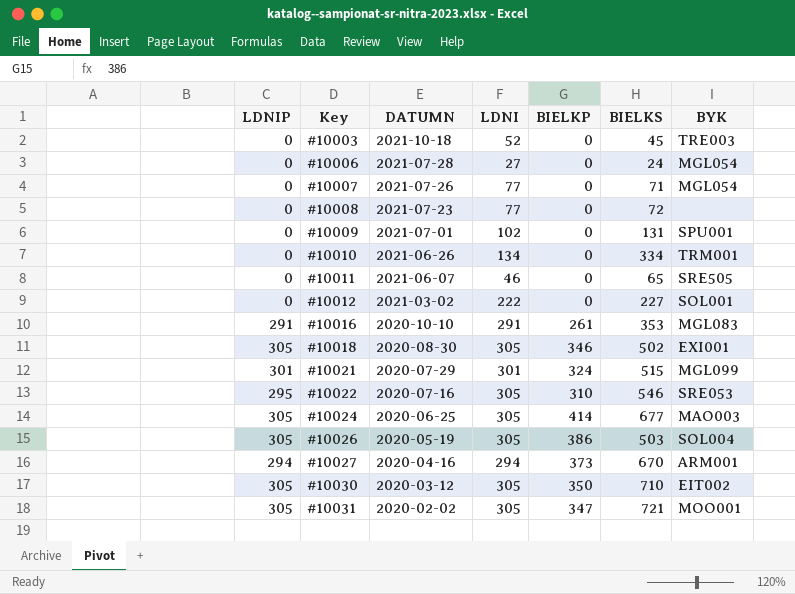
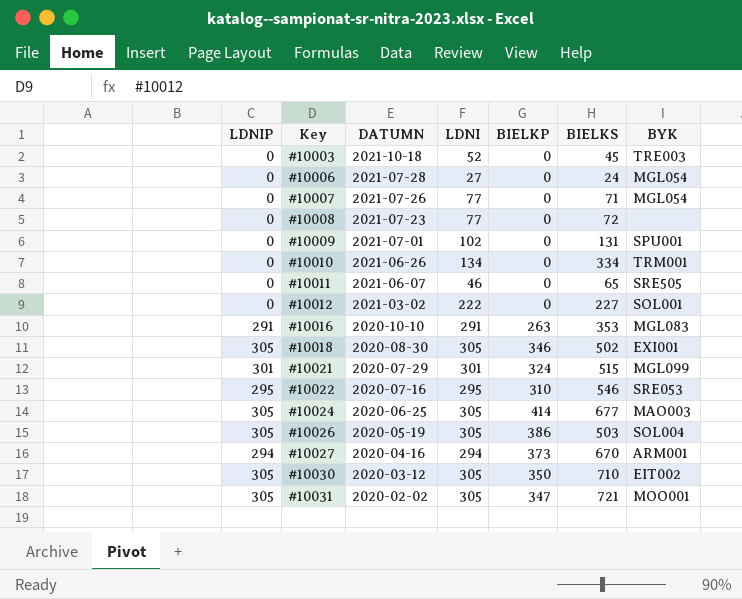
#10016 | BIELKP: 261 -> 263
#10022 | LDNI: 305 -> 295

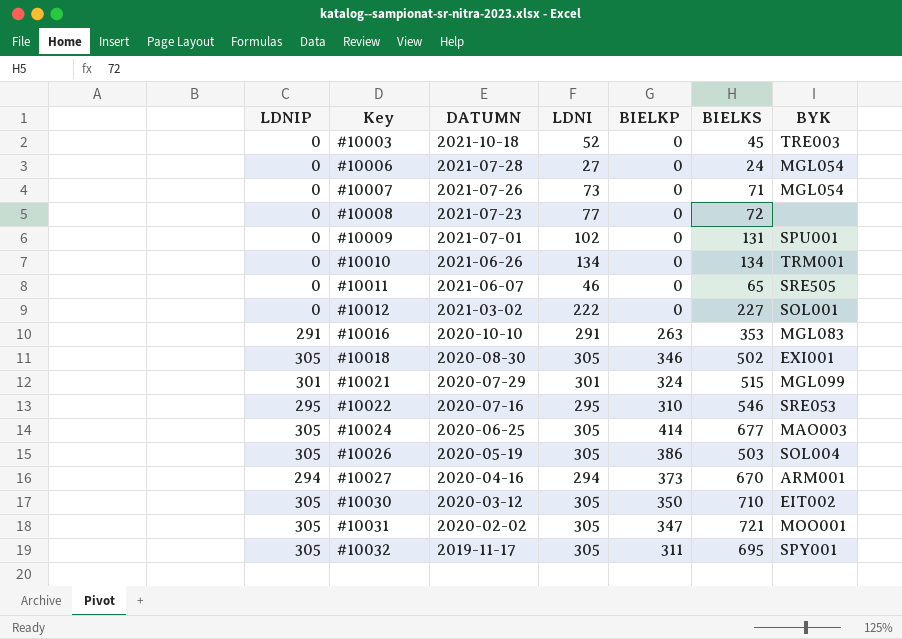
#10007 | LDNI: 77 -> 73
#10010 | BIELKS: 334 -> 134
row #10032: none -> 305 | 2019-11-17 | 305 | 311 | 695 | SPY001

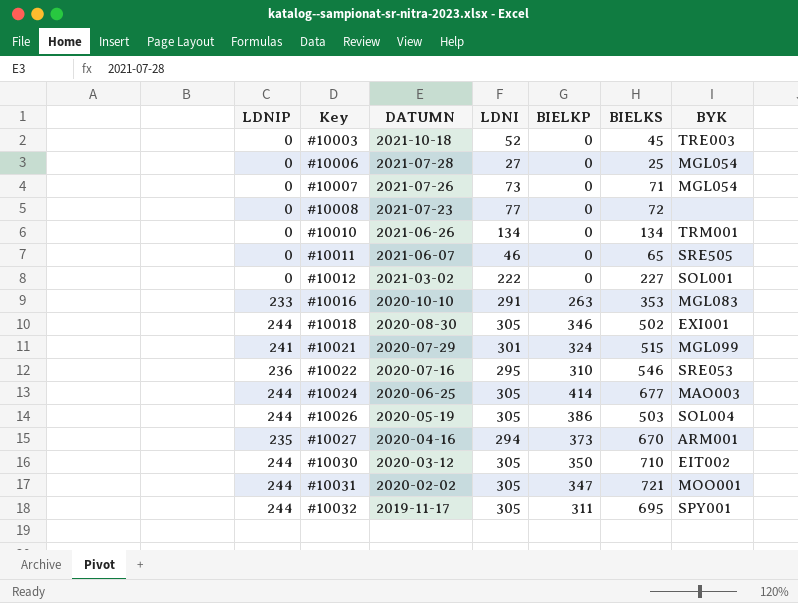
row #10009: 0 | 2021-07-01 | 102 | 0 | 131 | SPU001 -> none
#10006 | BIELKS: 24 -> 25
#10016 | LDNIP: 291 -> 233
#10018 | LDNIP: 305 -> 244
#10021 | LDNIP: 301 -> 241
#10022 | LDNIP: 295 -> 236
#10024 | LDNIP: 305 -> 244
#10026 | LDNIP: 305 -> 244
#10027 | LDNIP: 294 -> 235
#10030 | LDNIP: 305 -> 244
#10031 | LDNIP: 305 -> 244
#10032 | LDNIP: 305 -> 244

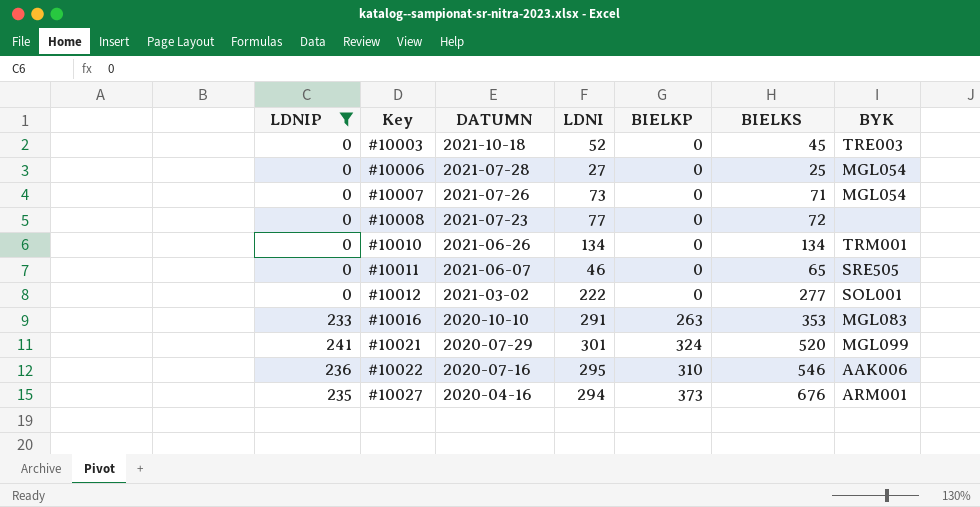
filter: none -> LDNIP != 244
#10012 | BIELKS: 227 -> 277
#10021 | BIELKS: 515 -> 520
#10022 | BYK: SRE053 -> AAK006
#10027 | BIELKS: 670 -> 676

